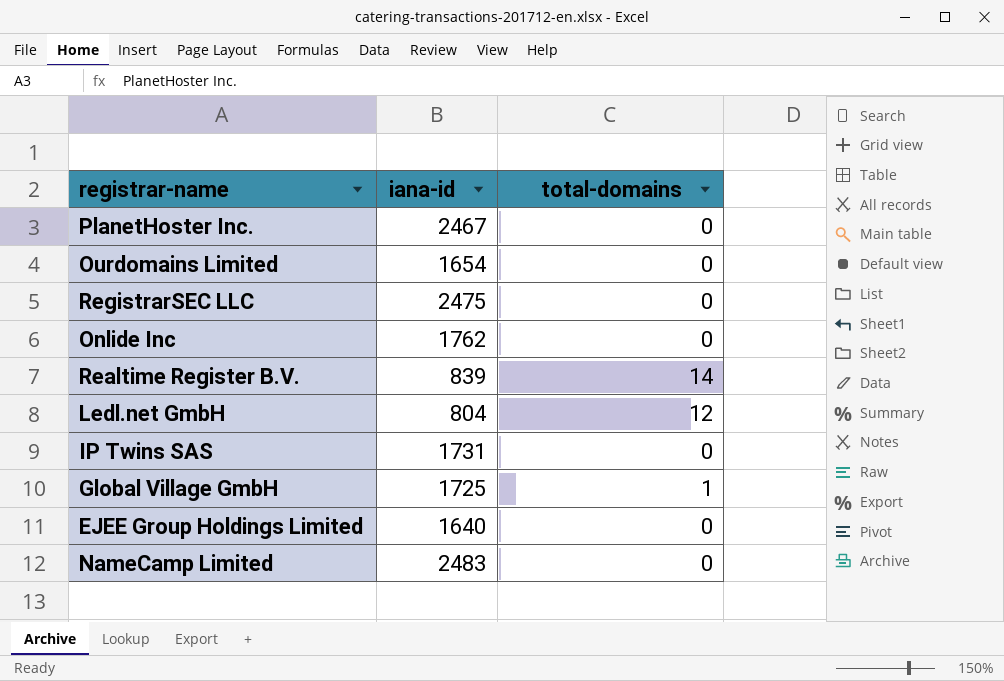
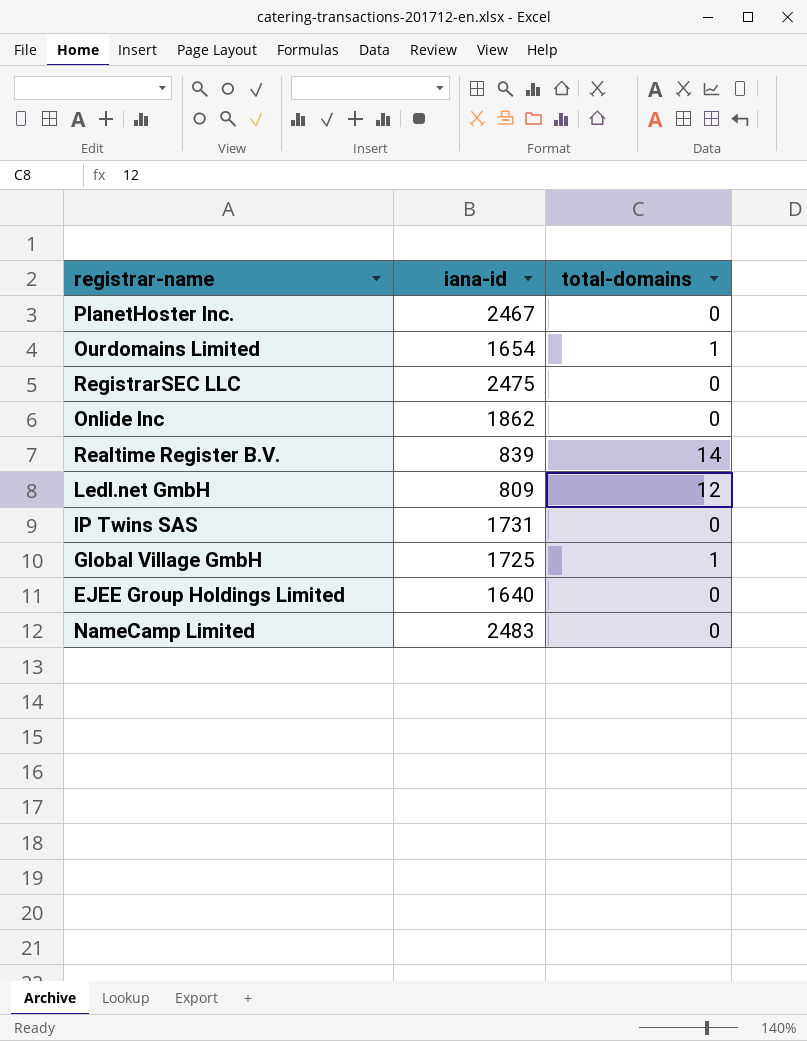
Ourdomains Limited | total-domains: 0 -> 1
Onlide Inc | iana-id: 1762 -> 1862
Ledl.net GmbH | iana-id: 804 -> 809

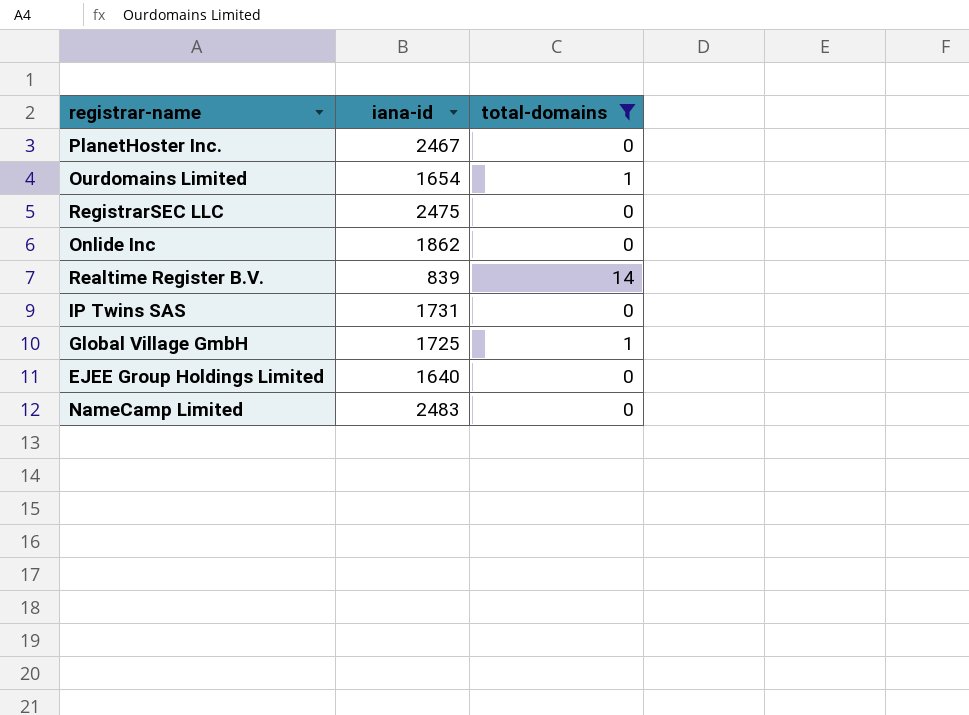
filter: none -> total-domains != 12

